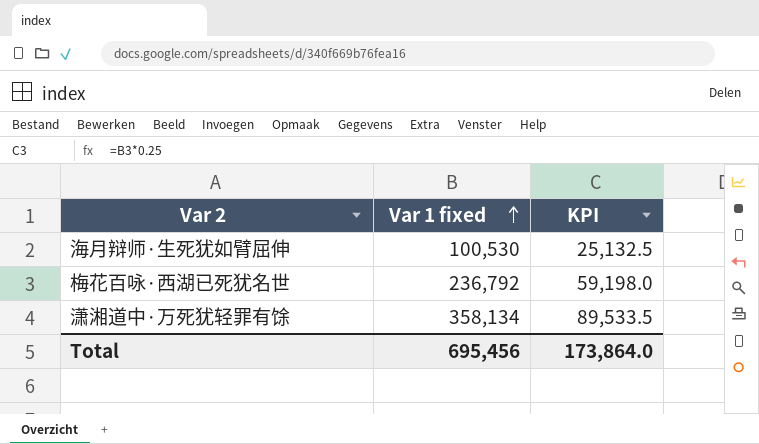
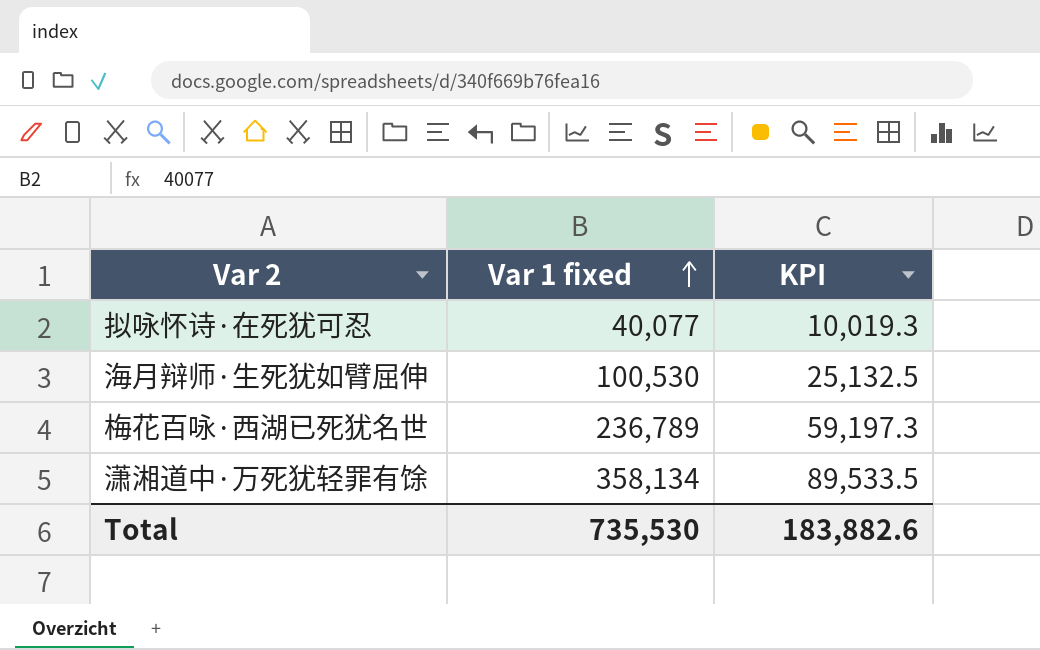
row 拟咏怀诗·在死犹可忍: none -> 40,077 | 10,019.3
梅花百咏·西湖已死犹名世 | Var 1 fixed: 236,792 -> 236,789
梅花百咏·西湖已死犹名世 | KPI: 59,198.0 -> 59,197.3
Total | Var 1 fixed: 695,456 -> 735,530
Total | KPI: 173,864.0 -> 183,882.6

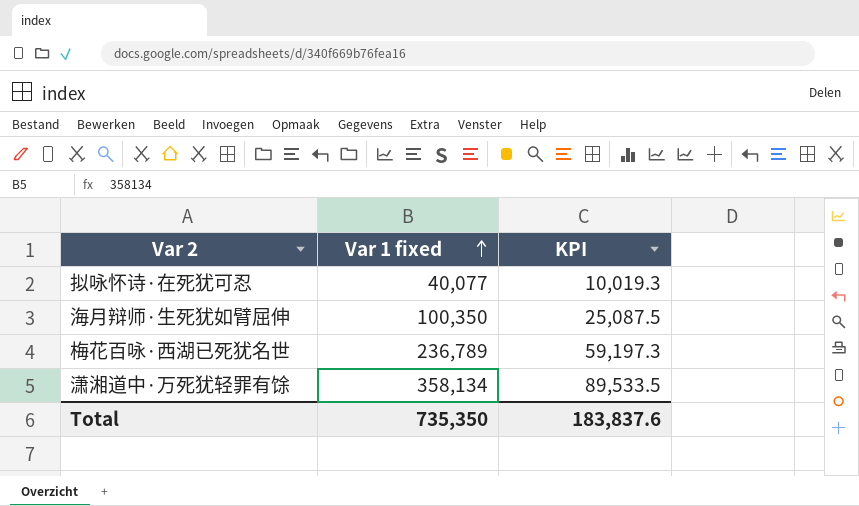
海月辩师·生死犹如臂屈伸 | Var 1 fixed: 100,530 -> 100,350
海月辩师·生死犹如臂屈伸 | KPI: 25,132.5 -> 25,087.5
Total | Var 1 fixed: 735,530 -> 735,350
Total | KPI: 183,882.6 -> 183,837.6

